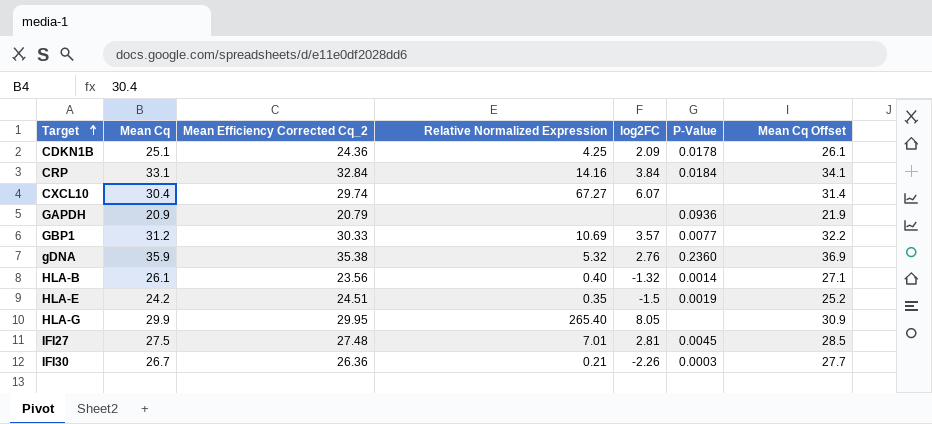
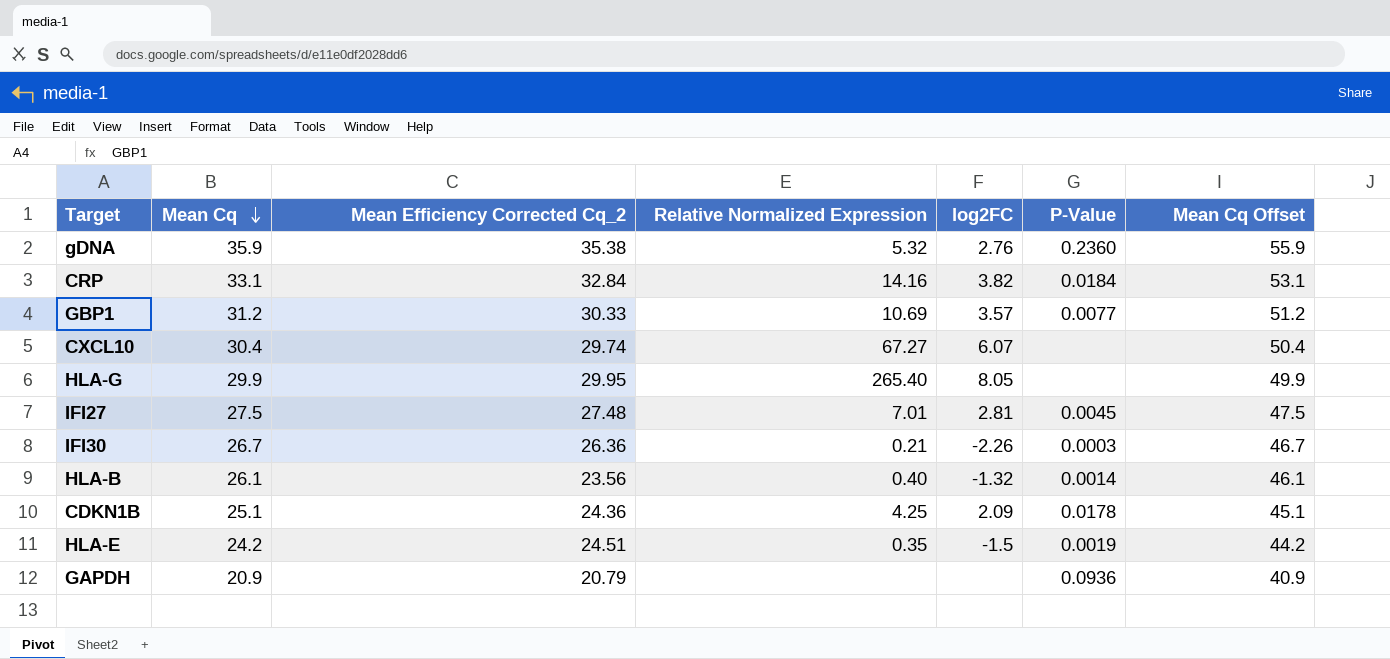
row order: Target ascending -> Mean Cq descending
column Mean Cq Offset | formula: [Mean Cq] + 1 -> [Mean Cq] + 20
CRP | log2FC: 3.84 -> 3.82

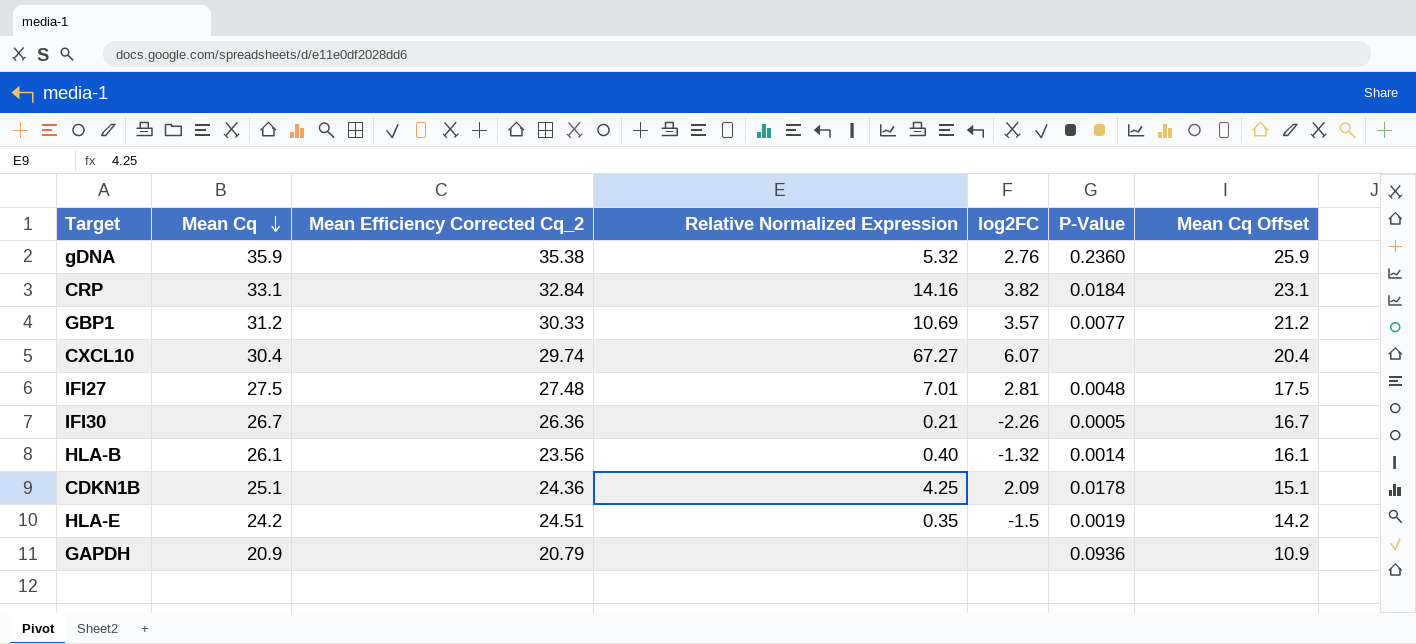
column Mean Cq Offset | formula: [Mean Cq] + 20 -> [Mean Cq] - 10
row HLA-G: 29.9 | 29.95 | 265.40 | 8.05 | none | 49.9 -> none
IFI27 | P-Value: 0.0045 -> 0.0048
IFI30 | P-Value: 0.0003 -> 0.0005

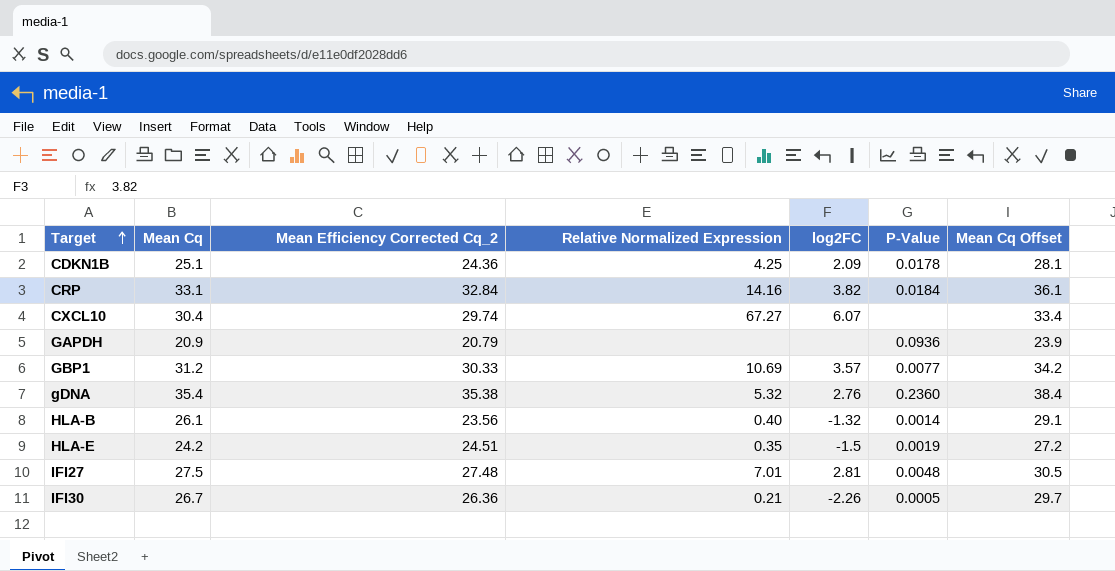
row order: Mean Cq descending -> Target ascending
column Mean Cq Offset | formula: [Mean Cq] - 10 -> [Mean Cq] + 3
gDNA | Mean Cq: 35.9 -> 35.4

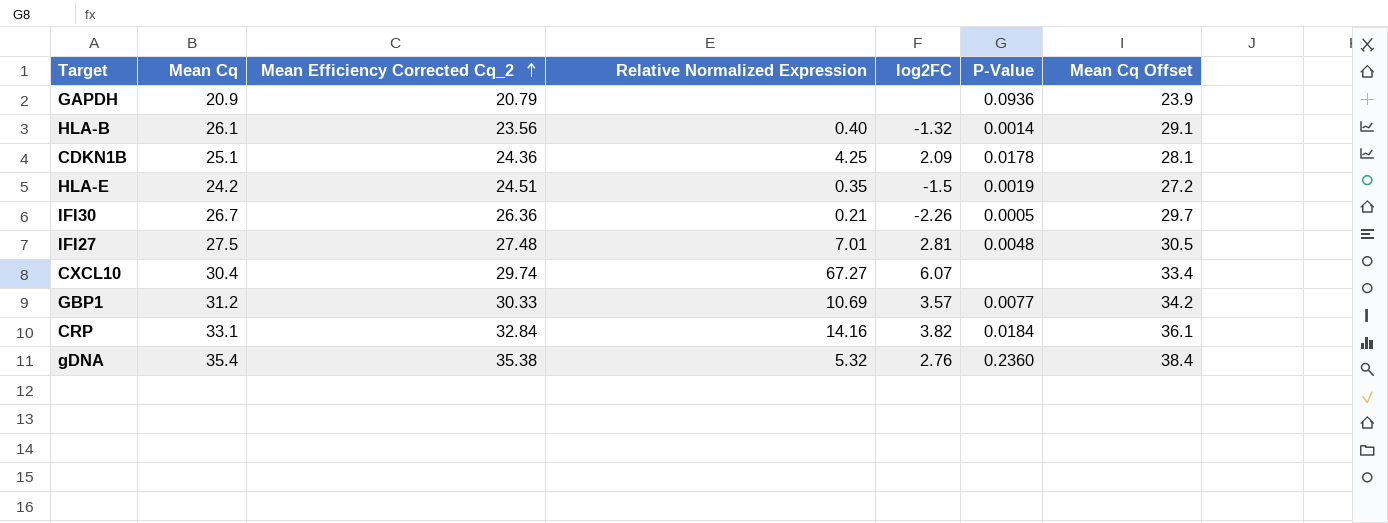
row order: Target ascending -> Mean Efficiency Corrected Cq_2 ascending

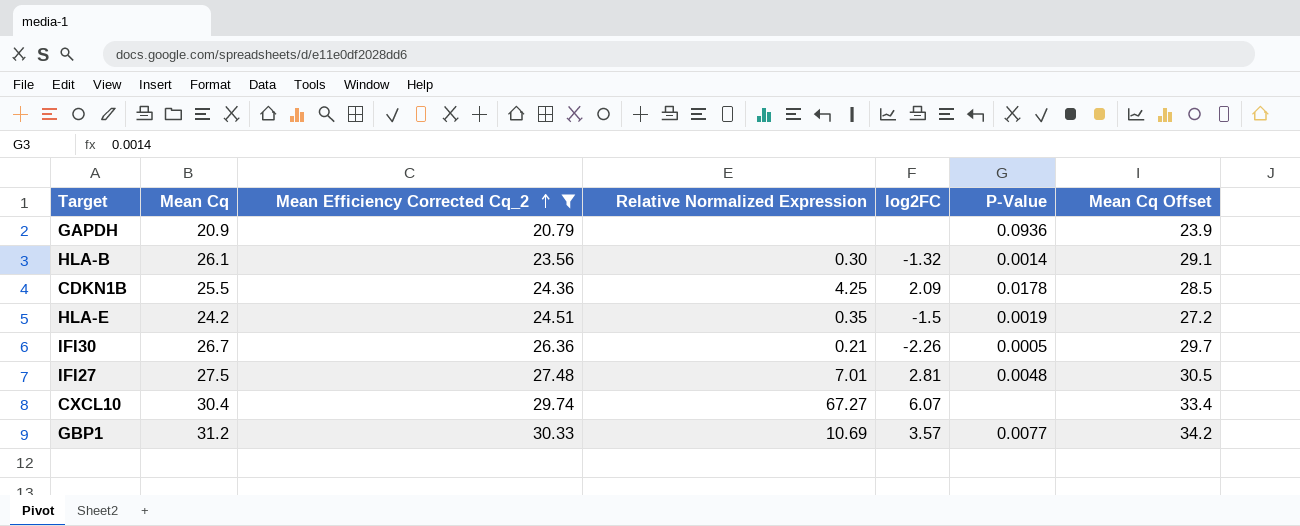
filter: none -> Mean Efficiency Corrected Cq_2 <= 30.33
HLA-B | Relative Normalized Expression: 0.40 -> 0.30
CDKN1B | Mean Cq: 25.1 -> 25.5
CDKN1B | Mean Cq Offset: 28.1 -> 28.5

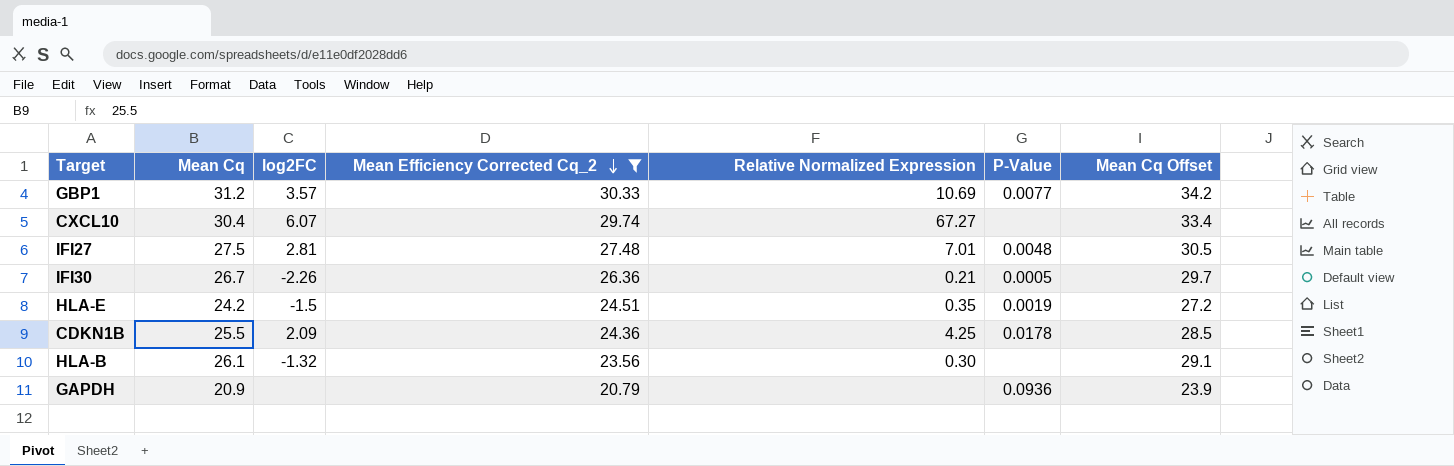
row order: Mean Efficiency Corrected Cq_2 ascending -> Mean Efficiency Corrected Cq_2 descending
column log2FC | position: 5 -> 3
HLA-B | P-Value: 0.0014 -> none

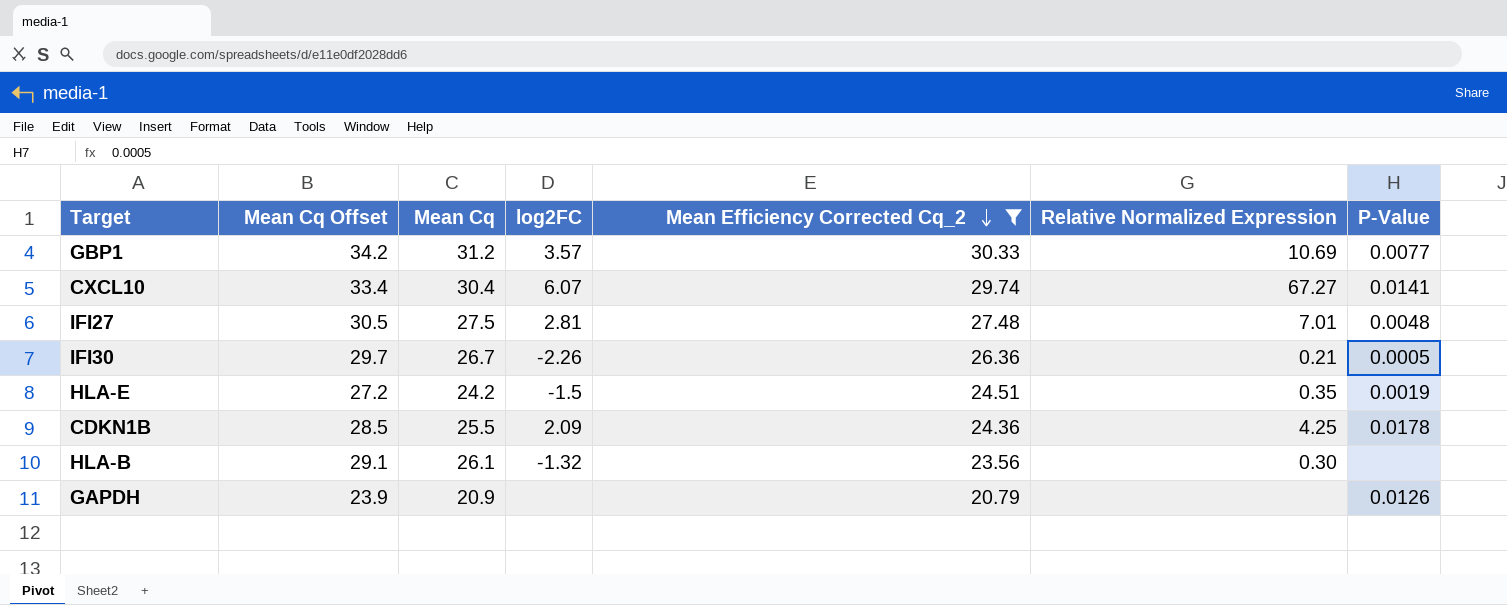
column Mean Cq Offset | position: 7 -> 2
CXCL10 | P-Value: none -> 0.0141
GAPDH | P-Value: 0.0936 -> 0.0126

